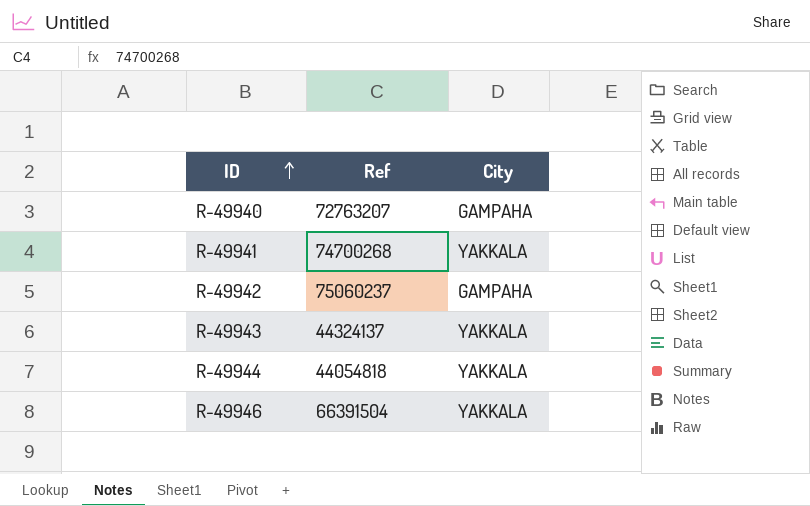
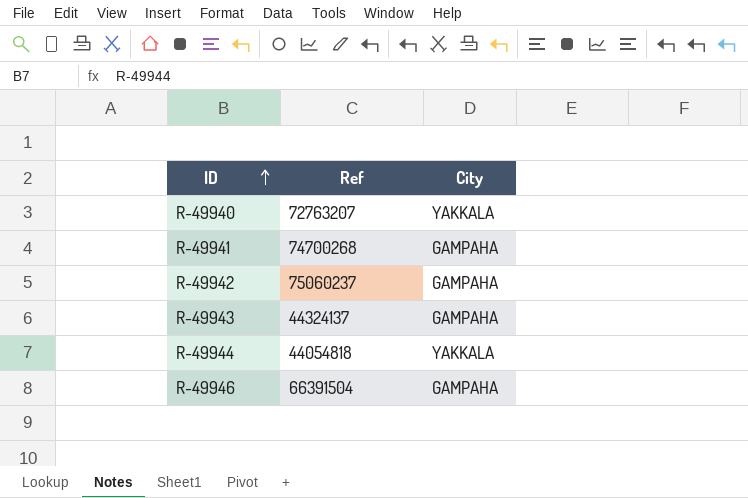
R-49940 | City: GAMPAHA -> YAKKALA
R-49941 | City: YAKKALA -> GAMPAHA
R-49943 | City: YAKKALA -> GAMPAHA
R-49946 | City: YAKKALA -> GAMPAHA

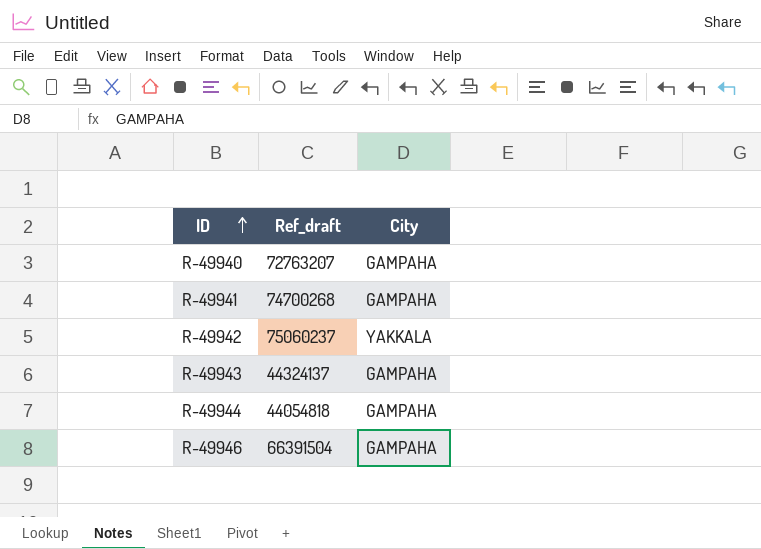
column name: Ref -> Ref_draft
R-49940 | City: YAKKALA -> GAMPAHA
R-49942 | City: GAMPAHA -> YAKKALA
R-49944 | City: YAKKALA -> GAMPAHA

